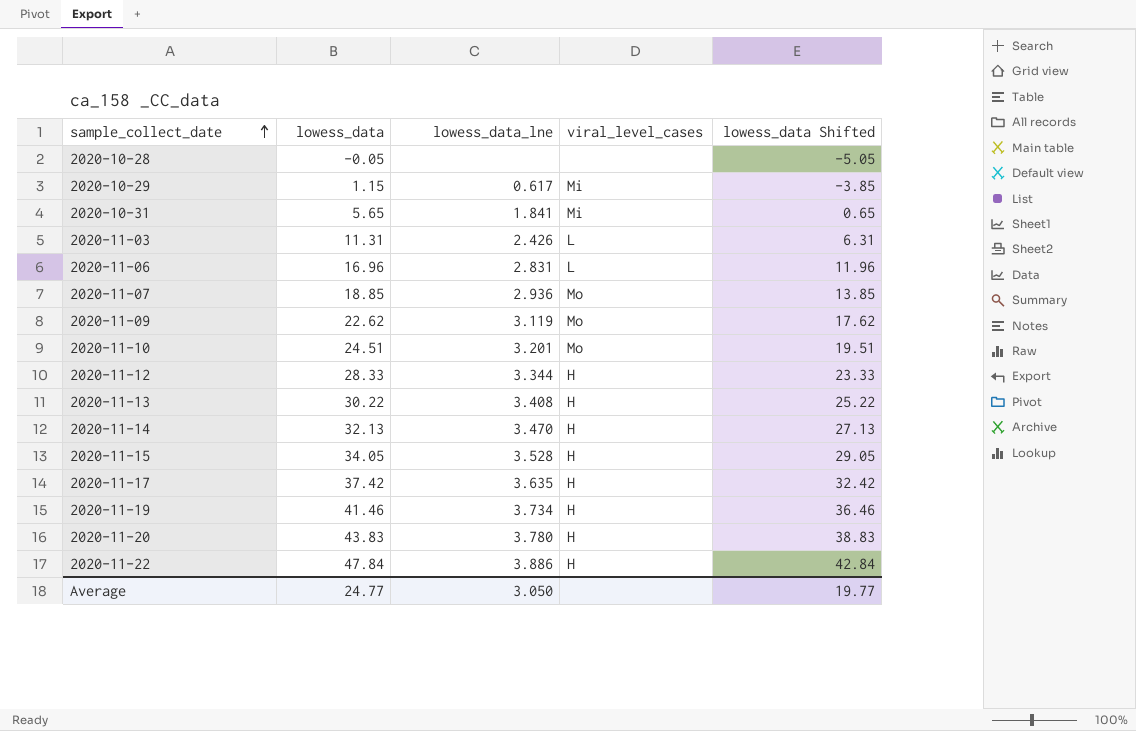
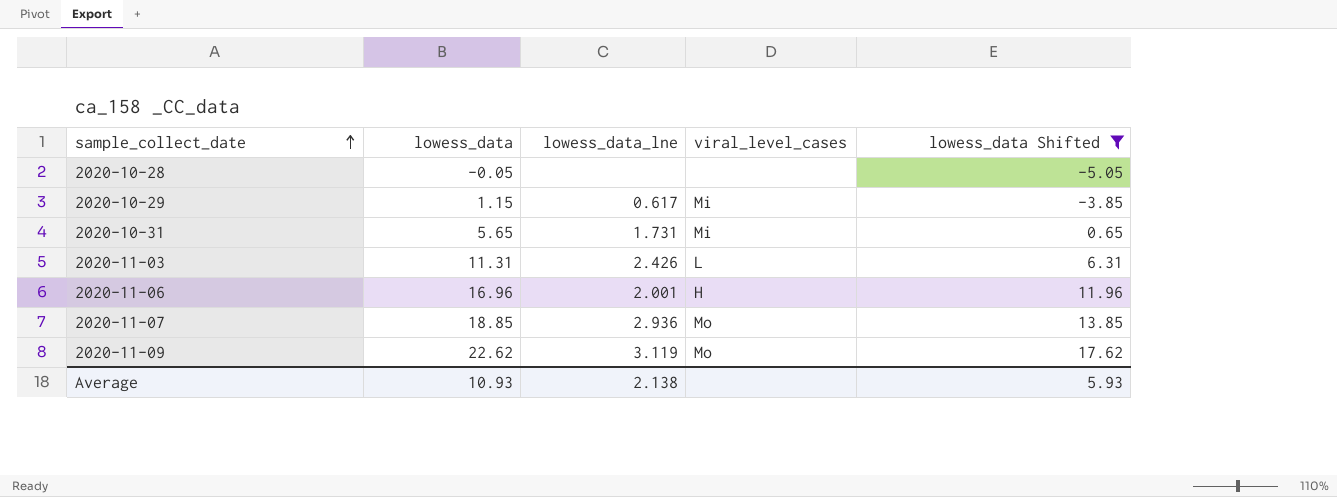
filter: none -> lowess_data Shifted <= 17.62
2020-10-31 | lowess_data_lne: 1.841 -> 1.731
2020-11-06 | lowess_data_lne: 2.831 -> 2.001
2020-11-06 | viral_level_cases: L -> H
Average | lowess_data: 24.77 -> 10.93
Average | lowess_data_lne: 3.050 -> 2.138
Average | lowess_data Shifted: 19.77 -> 5.93

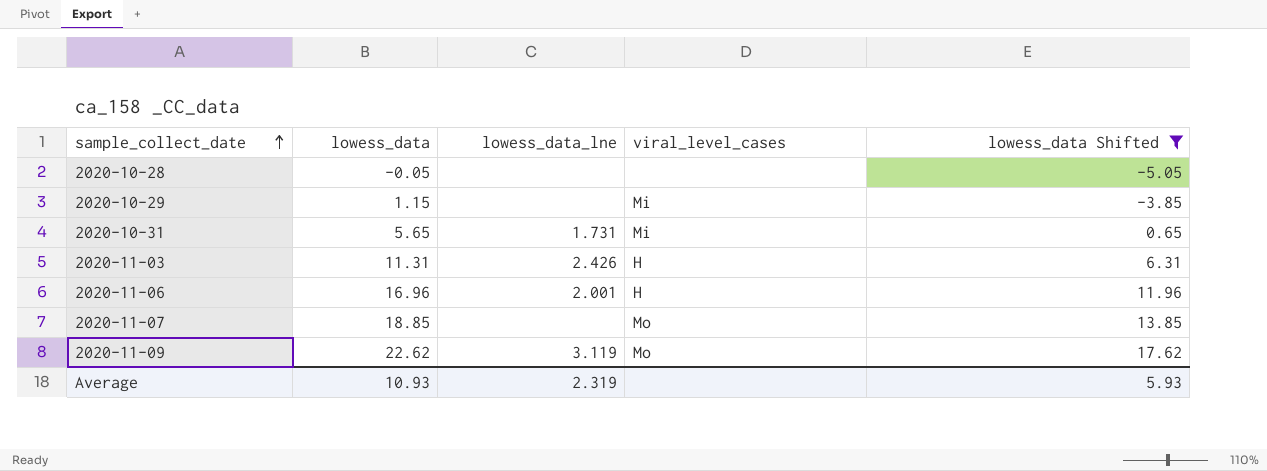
2020-10-29 | lowess_data_lne: 0.617 -> none
2020-11-03 | viral_level_cases: L -> H
2020-11-07 | lowess_data_lne: 2.936 -> none
Average | lowess_data_lne: 2.138 -> 2.319

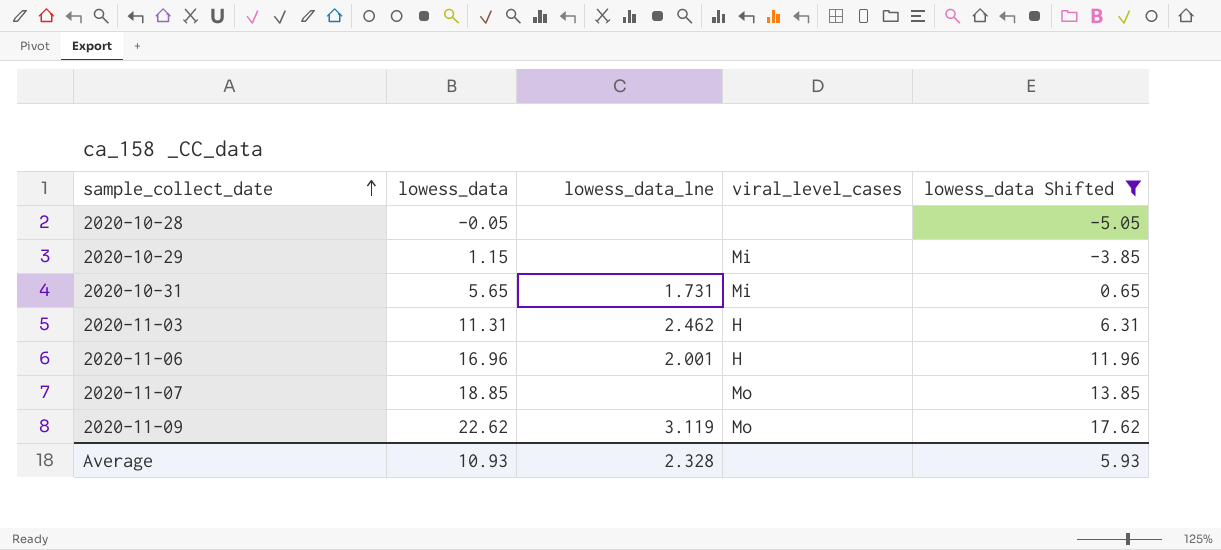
2020-11-03 | lowess_data_lne: 2.426 -> 2.462
Average | lowess_data_lne: 2.319 -> 2.328

